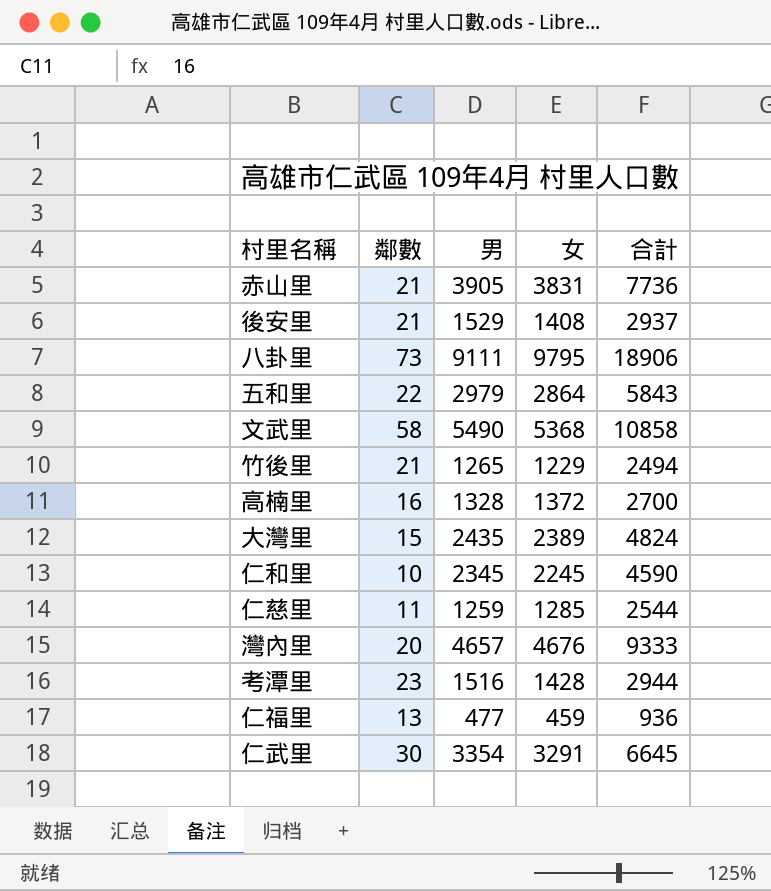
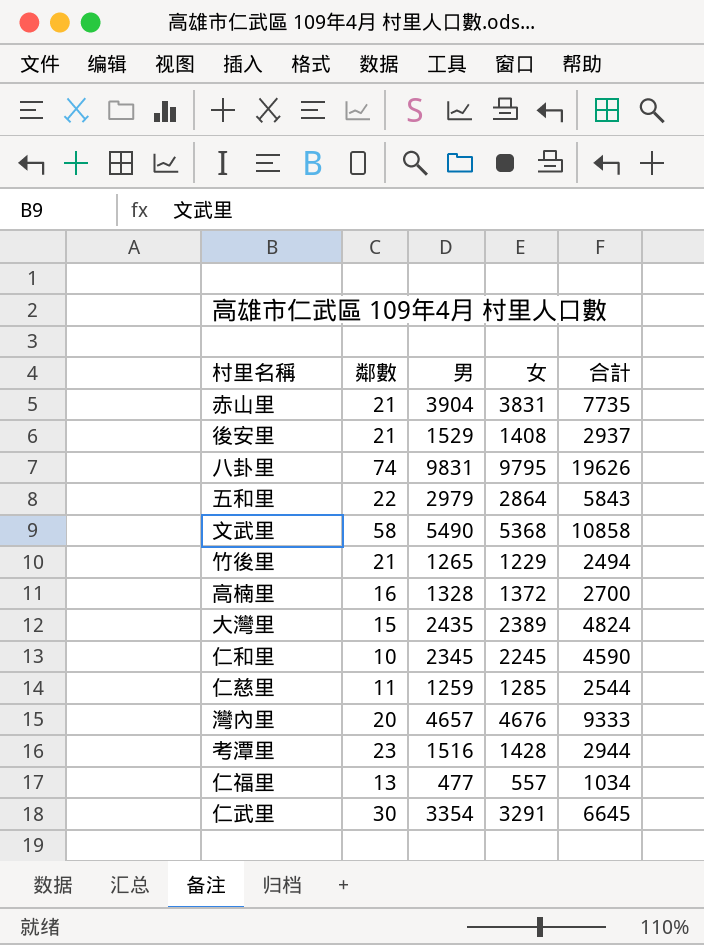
赤山里 | 男: 3905 -> 3904
赤山里 | 合計: 7736 -> 7735
八卦里 | 鄰數: 73 -> 74
八卦里 | 男: 9111 -> 9831
八卦里 | 合計: 18906 -> 19626
仁福里 | 女: 459 -> 557
仁福里 | 合計: 936 -> 1034

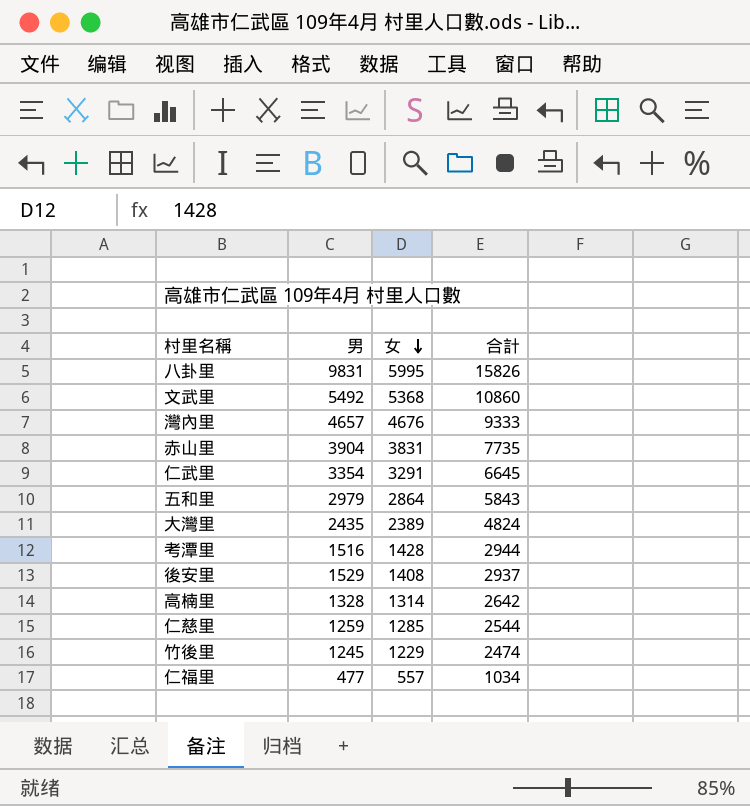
row order: none -> 女 descending
column 鄰數 | position: 2 -> none
row 仁和里: 10 | 2345 | 2245 | 4590 -> none
八卦里 | 女: 9795 -> 5995
八卦里 | 合計: 19626 -> 15826
文武里 | 男: 5490 -> 5492
文武里 | 合計: 10858 -> 10860
高楠里 | 女: 1372 -> 1314
高楠里 | 合計: 2700 -> 2642
竹後里 | 男: 1265 -> 1245
竹後里 | 合計: 2494 -> 2474

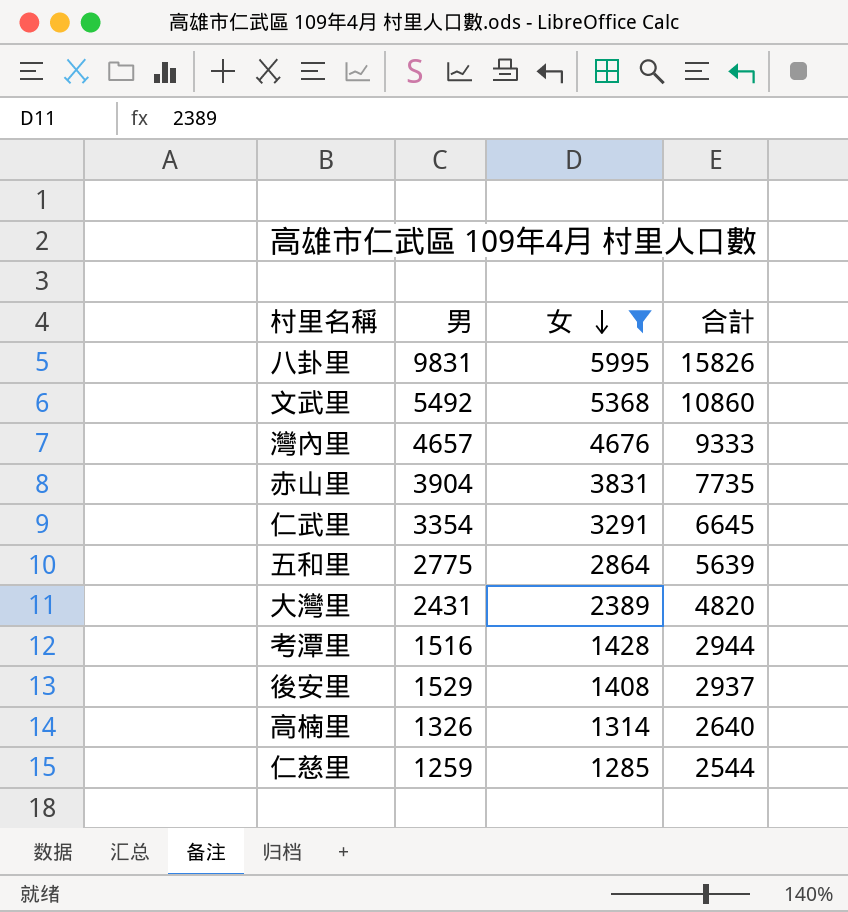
filter: none -> 女 >= 1285
五和里 | 男: 2979 -> 2775
五和里 | 合計: 5843 -> 5639
大灣里 | 男: 2435 -> 2431
大灣里 | 合計: 4824 -> 4820
高楠里 | 男: 1328 -> 1326
高楠里 | 合計: 2642 -> 2640

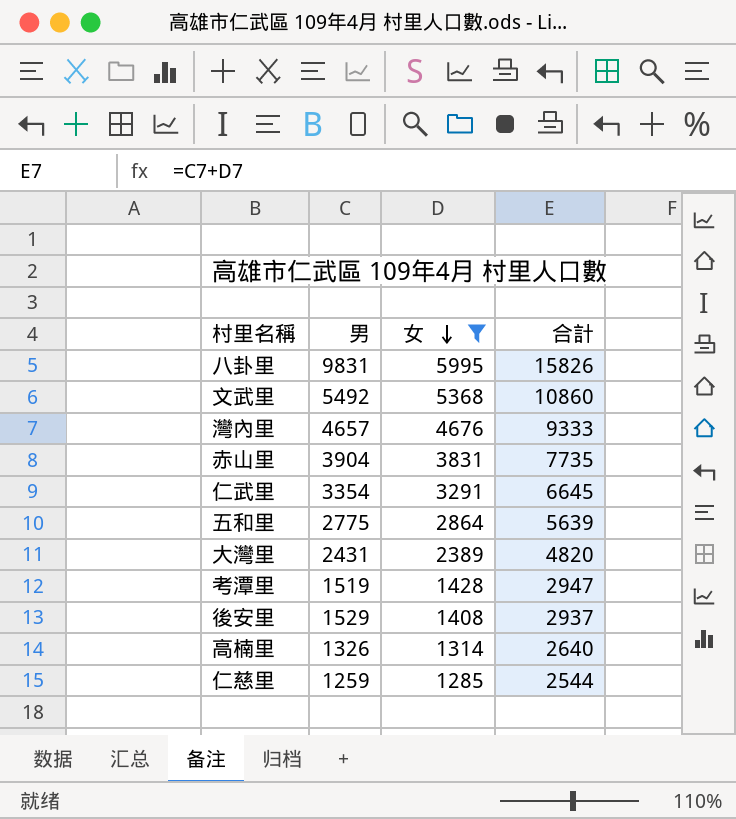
考潭里 | 男: 1516 -> 1519
考潭里 | 合計: 2944 -> 2947

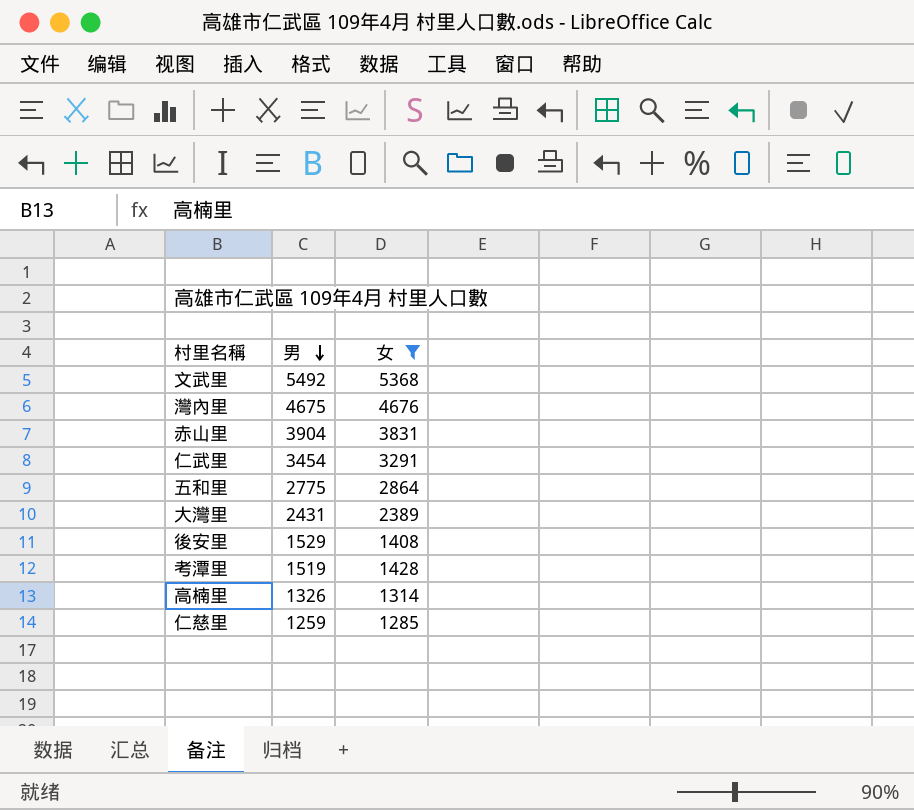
row order: 女 descending -> 男 descending
column 合計 | formula: [男] + [女] -> none
row 八卦里: 9831 | 5995 | 15826 -> none
灣內里 | 男: 4657 -> 4675
仁武里 | 男: 3354 -> 3454

